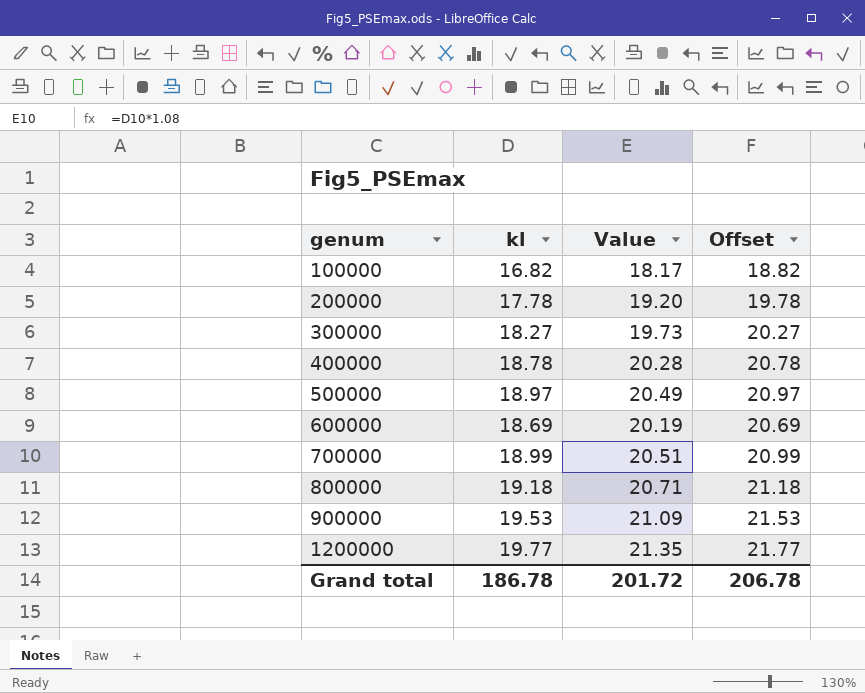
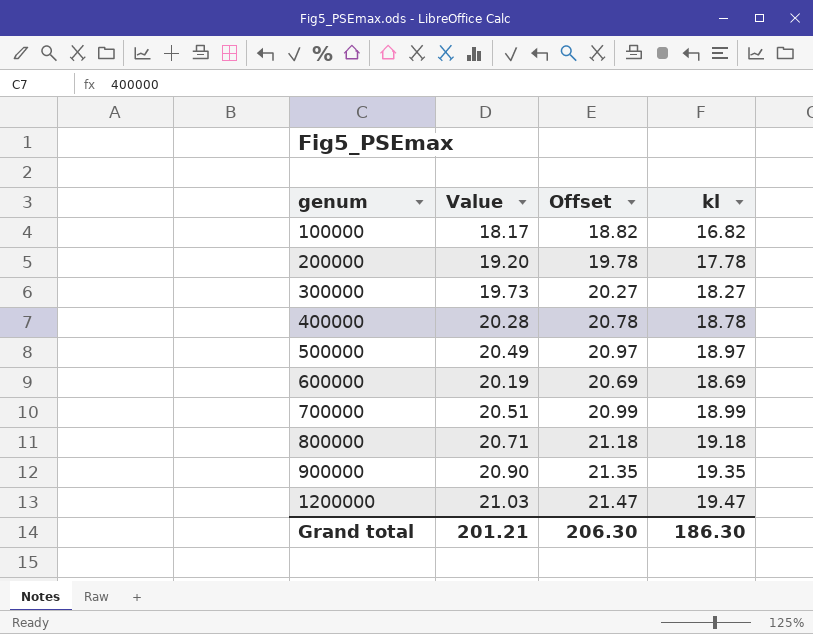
column kl | position: 2 -> 4
900000 | Value: 21.09 -> 20.90
900000 | Offset: 21.53 -> 21.35
900000 | kl: 19.53 -> 19.35
1200000 | Value: 21.35 -> 21.03
1200000 | Offset: 21.77 -> 21.47
1200000 | kl: 19.77 -> 19.47
Grand total | Value: 201.72 -> 201.21
Grand total | Offset: 206.78 -> 206.30
Grand total | kl: 186.78 -> 186.30

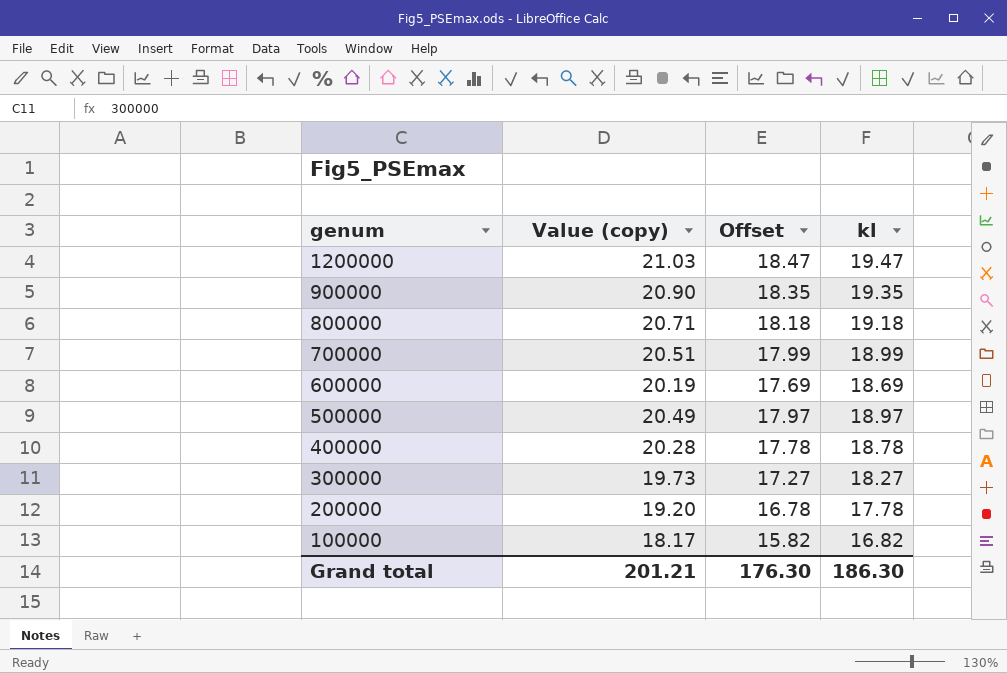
row order: genum ascending -> genum descending
column name: Value -> Value (copy)
column Offset | formula: [kl] + 2 -> [kl] - 1
Grand total | Offset: 206.30 -> 176.30

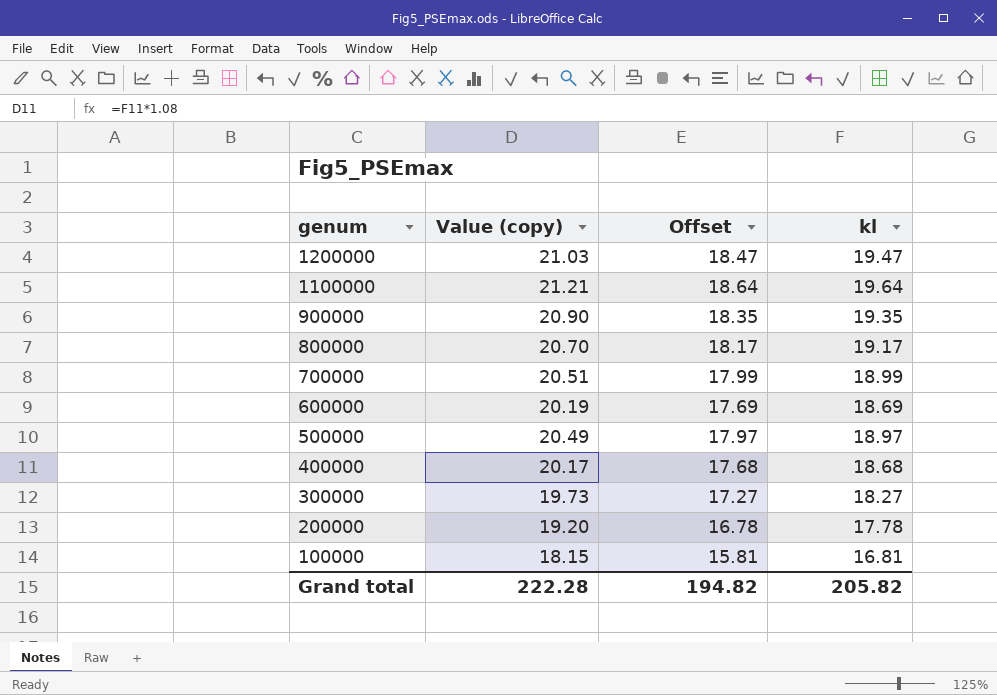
row 1100000: none -> 21.21 | 18.64 | 19.64
800000 | Value (copy): 20.71 -> 20.70
800000 | Offset: 18.18 -> 18.17
800000 | kl: 19.18 -> 19.17
400000 | Value (copy): 20.28 -> 20.17
400000 | Offset: 17.78 -> 17.68
400000 | kl: 18.78 -> 18.68
100000 | Value (copy): 18.17 -> 18.15
100000 | Offset: 15.82 -> 15.81
100000 | kl: 16.82 -> 16.81
Grand total | Value (copy): 201.21 -> 222.28
Grand total | Offset: 176.30 -> 194.82
Grand total | kl: 186.30 -> 205.82

